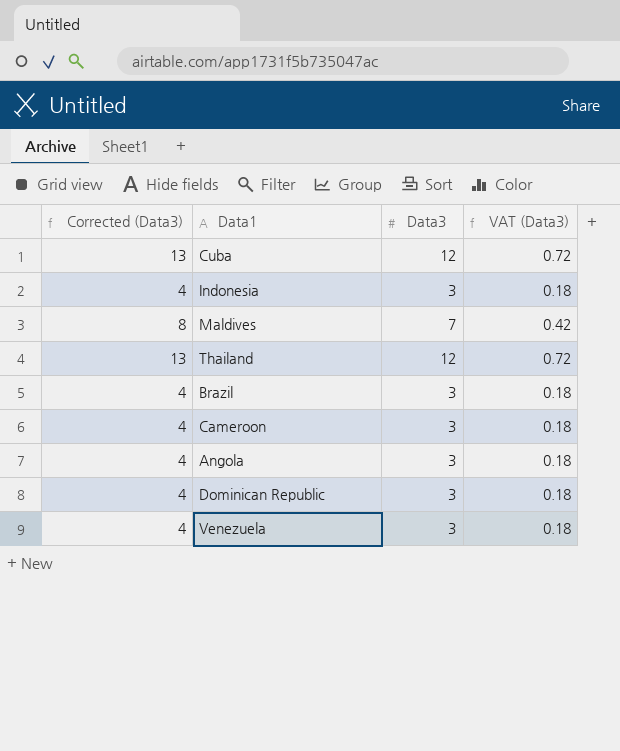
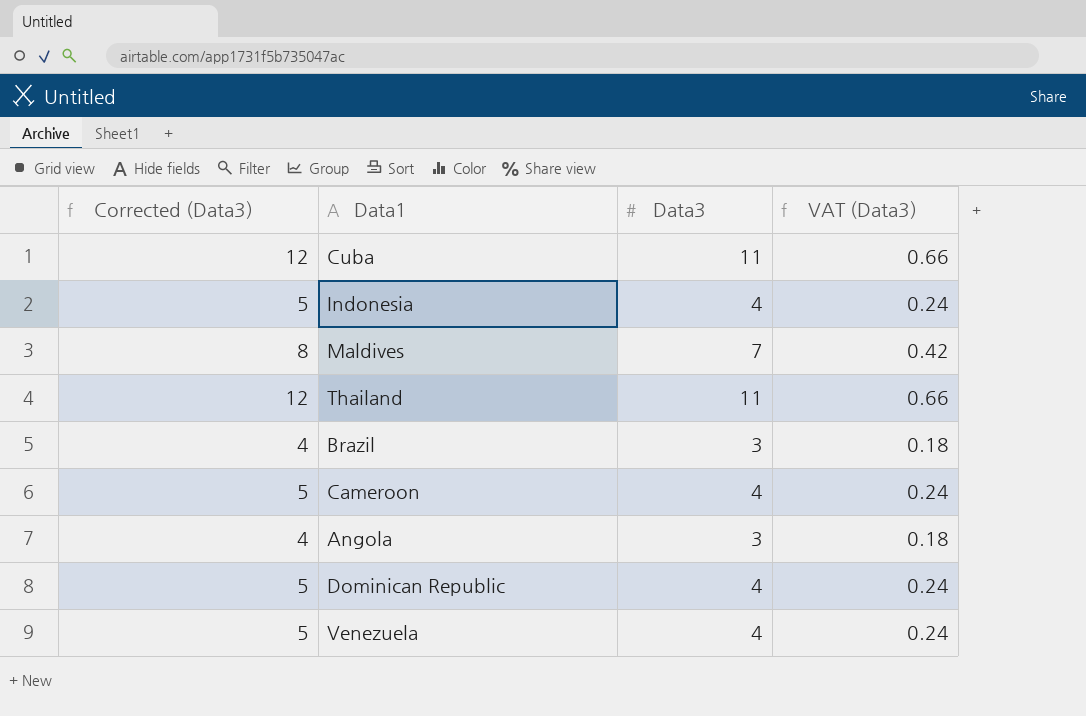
Cuba | Corrected (Data3): 13 -> 12
Cuba | Data3: 12 -> 11
Cuba | VAT (Data3): 0.72 -> 0.66
Indonesia | Corrected (Data3): 4 -> 5
Indonesia | Data3: 3 -> 4
Indonesia | VAT (Data3): 0.18 -> 0.24
Thailand | Corrected (Data3): 13 -> 12
Thailand | Data3: 12 -> 11
Thailand | VAT (Data3): 0.72 -> 0.66
Cameroon | Corrected (Data3): 4 -> 5
Cameroon | Data3: 3 -> 4
Cameroon | VAT (Data3): 0.18 -> 0.24
Dominican Republic | Corrected (Data3): 4 -> 5
Dominican Republic | Data3: 3 -> 4
Dominican Republic | VAT (Data3): 0.18 -> 0.24
Venezuela | Corrected (Data3): 4 -> 5
Venezuela | Data3: 3 -> 4
Venezuela | VAT (Data3): 0.18 -> 0.24

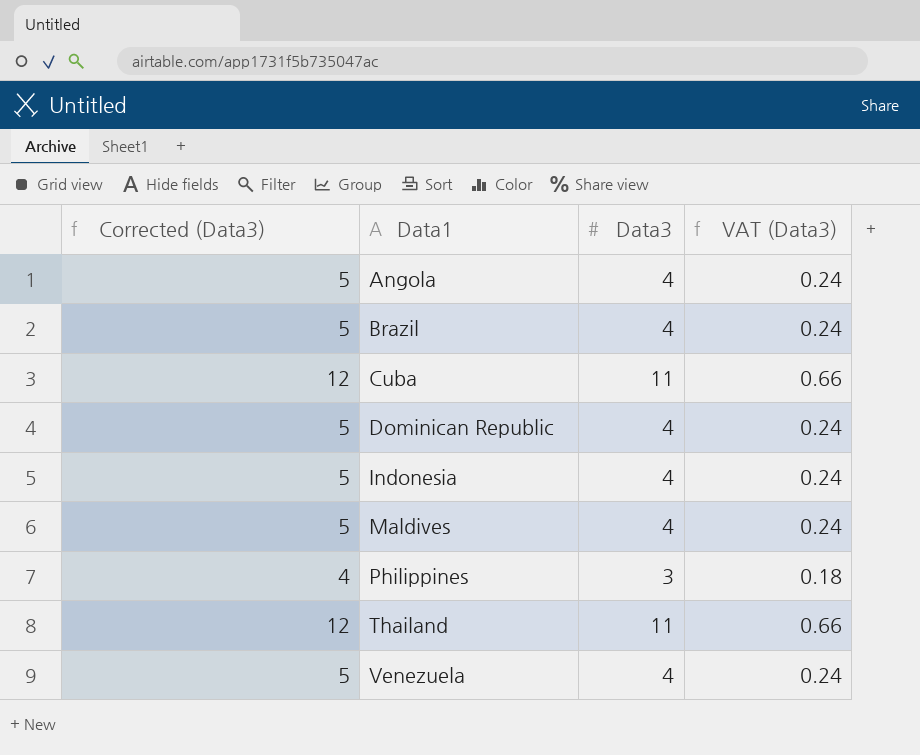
row order: none -> Data1 ascending
row Cameroon: 5 | 4 | 0.24 -> none
Angola | Corrected (Data3): 4 -> 5
Angola | Data3: 3 -> 4
Angola | VAT (Data3): 0.18 -> 0.24
Brazil | Corrected (Data3): 4 -> 5
Brazil | Data3: 3 -> 4
Brazil | VAT (Data3): 0.18 -> 0.24
Maldives | Corrected (Data3): 8 -> 5
Maldives | Data3: 7 -> 4
Maldives | VAT (Data3): 0.42 -> 0.24
row Philippines: none -> 4 | 3 | 0.18

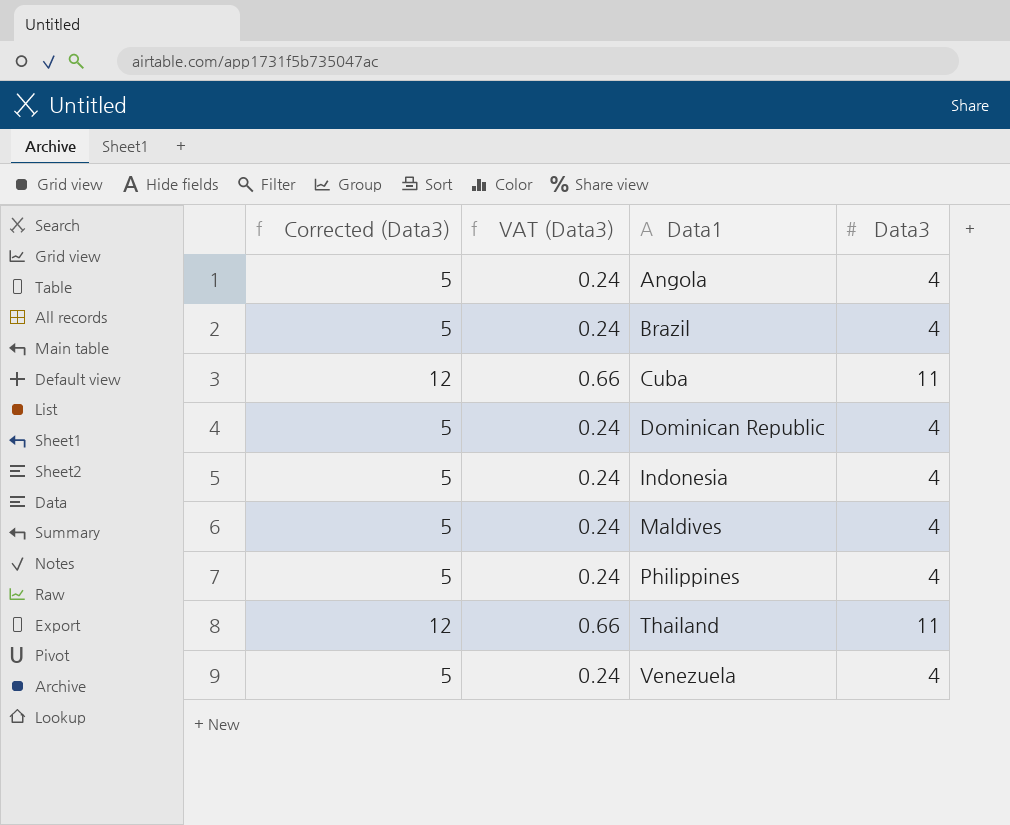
column VAT (Data3) | position: 4 -> 2
Philippines | Corrected (Data3): 4 -> 5
Philippines | VAT (Data3): 0.18 -> 0.24
Philippines | Data3: 3 -> 4

